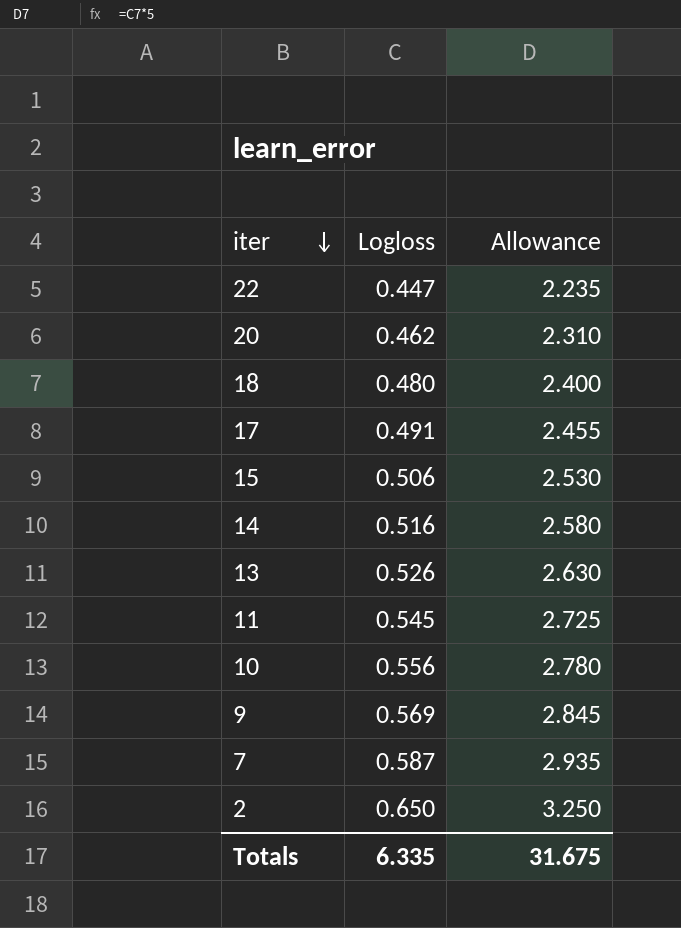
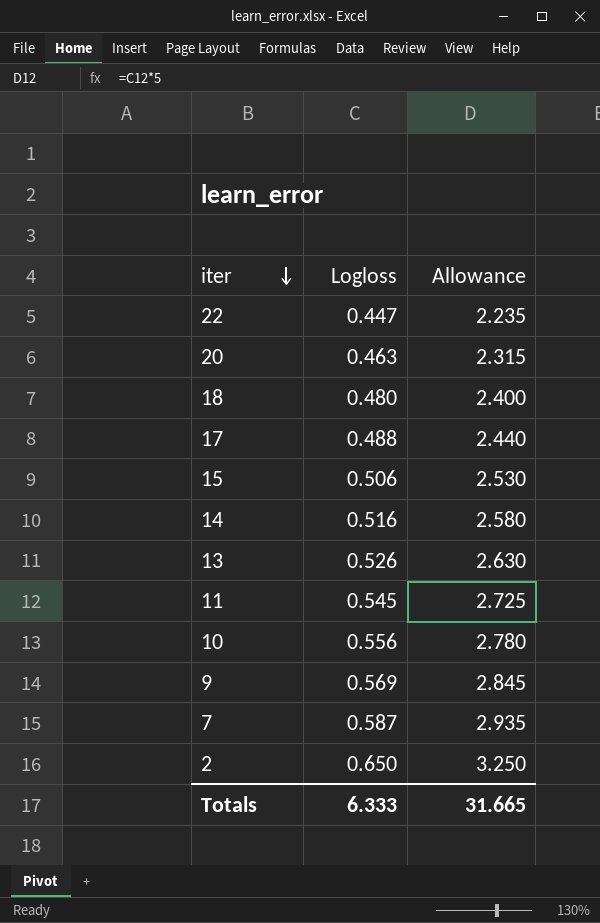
20 | Logloss: 0.462 -> 0.463
20 | Allowance: 2.310 -> 2.315
17 | Logloss: 0.491 -> 0.488
17 | Allowance: 2.455 -> 2.440
Totals | Logloss: 6.335 -> 6.333
Totals | Allowance: 31.675 -> 31.665

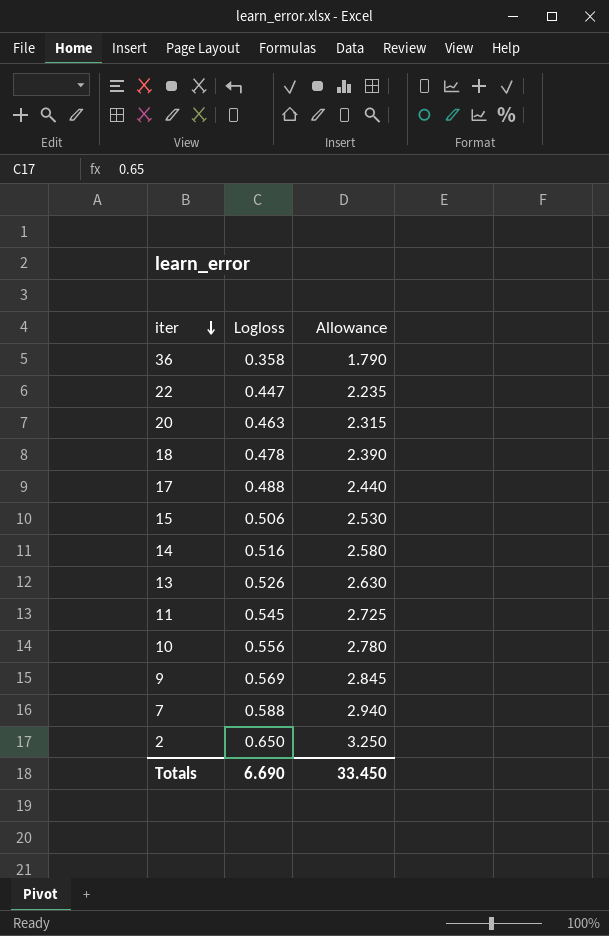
row 36: none -> 0.358 | 1.790
18 | Logloss: 0.480 -> 0.478
18 | Allowance: 2.400 -> 2.390
7 | Logloss: 0.587 -> 0.588
7 | Allowance: 2.935 -> 2.940
Totals | Logloss: 6.333 -> 6.690
Totals | Allowance: 31.665 -> 33.450

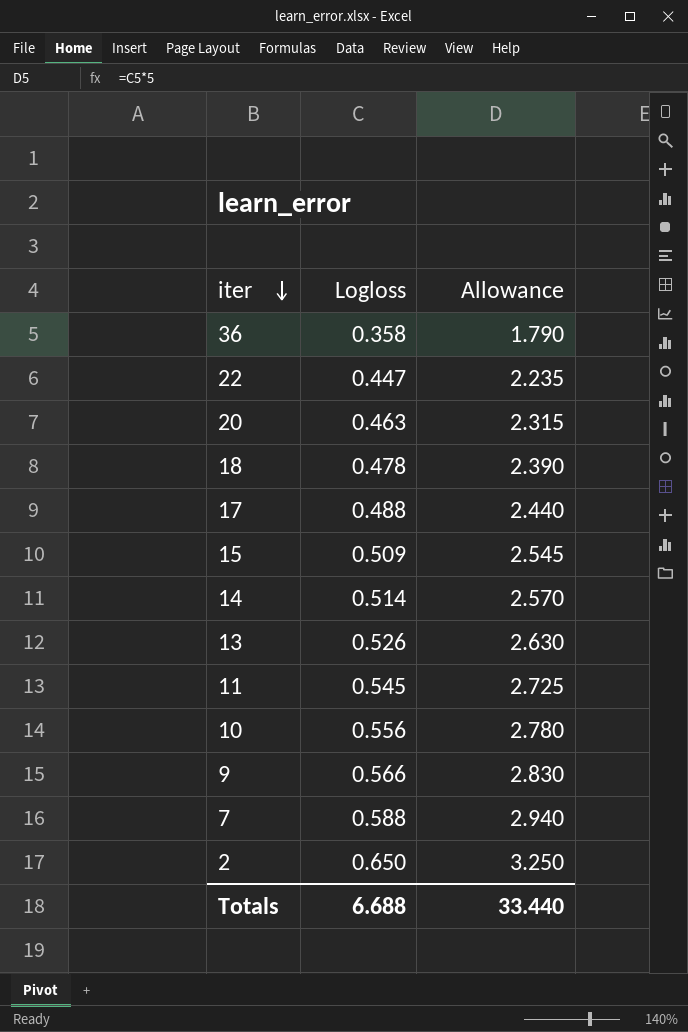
15 | Logloss: 0.506 -> 0.509
15 | Allowance: 2.530 -> 2.545
14 | Logloss: 0.516 -> 0.514
14 | Allowance: 2.580 -> 2.570
9 | Logloss: 0.569 -> 0.566
9 | Allowance: 2.845 -> 2.830
Totals | Logloss: 6.690 -> 6.688
Totals | Allowance: 33.450 -> 33.440

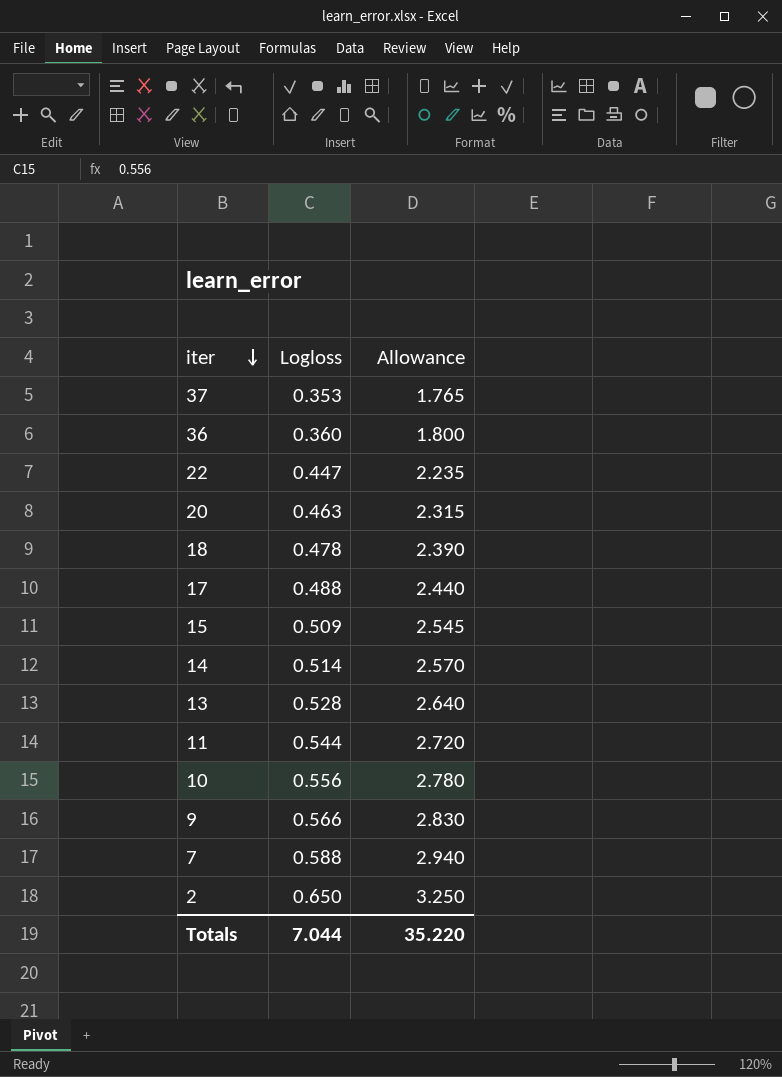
row 37: none -> 0.353 | 1.765
36 | Logloss: 0.358 -> 0.360
36 | Allowance: 1.790 -> 1.800
13 | Logloss: 0.526 -> 0.528
13 | Allowance: 2.630 -> 2.640
11 | Logloss: 0.545 -> 0.544
11 | Allowance: 2.725 -> 2.720
Totals | Logloss: 6.688 -> 7.044
Totals | Allowance: 33.440 -> 35.220

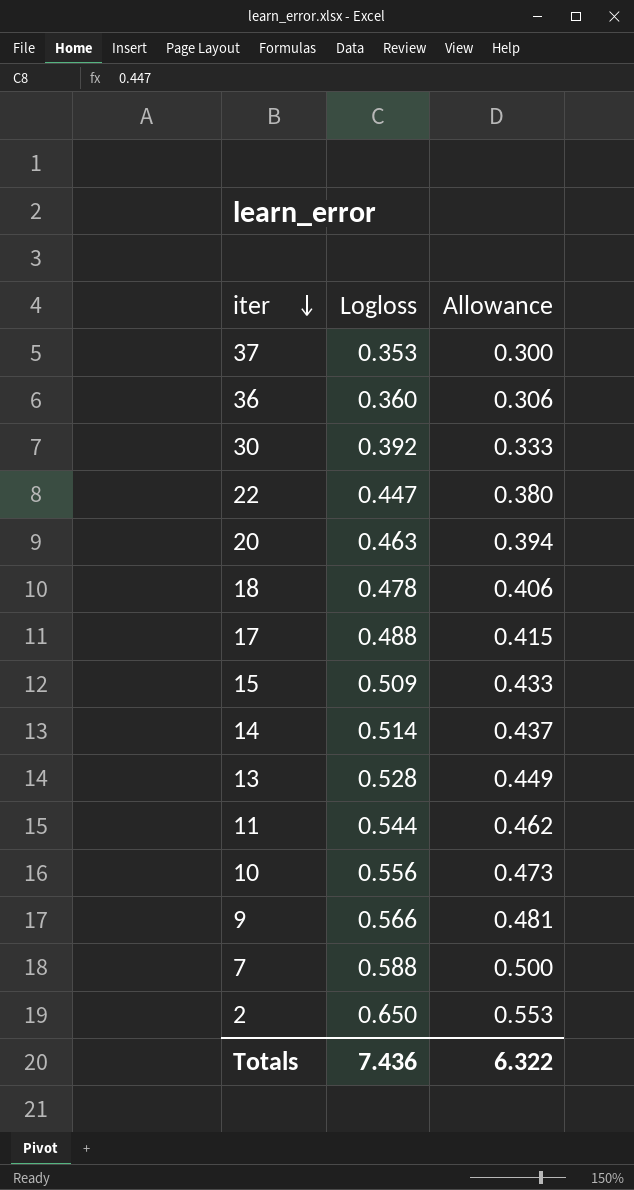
column Allowance | formula: [Logloss] * 5 -> [Logloss] * 0.85
row 30: none -> 0.392 | 0.333
Totals | Logloss: 7.044 -> 7.436
Totals | Allowance: 35.220 -> 6.322

